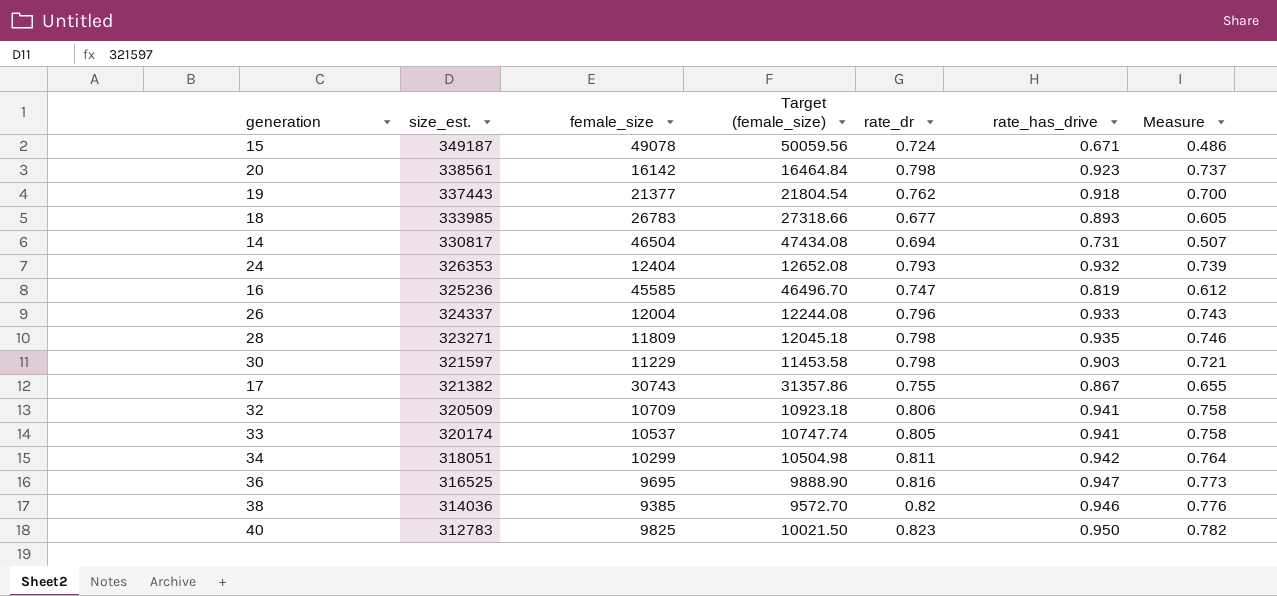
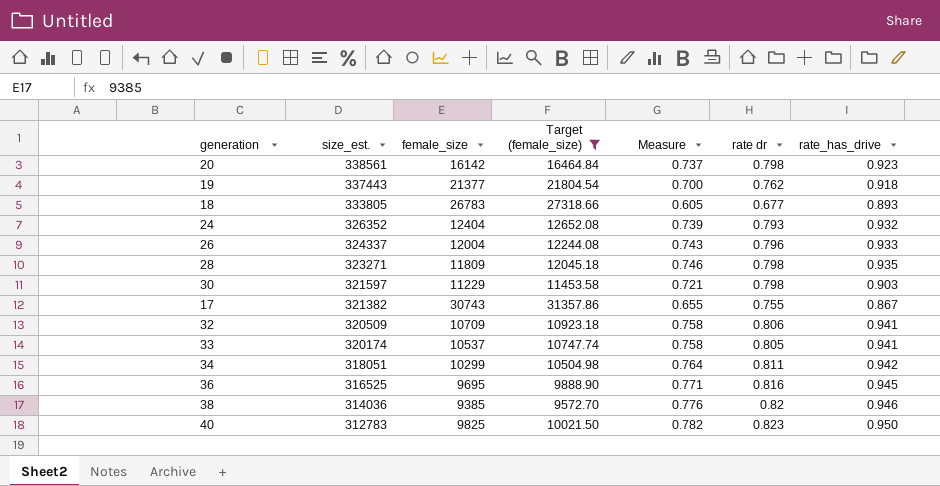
filter: none -> Target (female_size) <= 31357.86
column Measure | position: 7 -> 5
column name: rate_dr -> rate dr
18 | size_est.: 333985 -> 333805
24 | size_est.: 326353 -> 326352
36 | Measure: 0.773 -> 0.771
36 | rate_has_drive: 0.947 -> 0.945

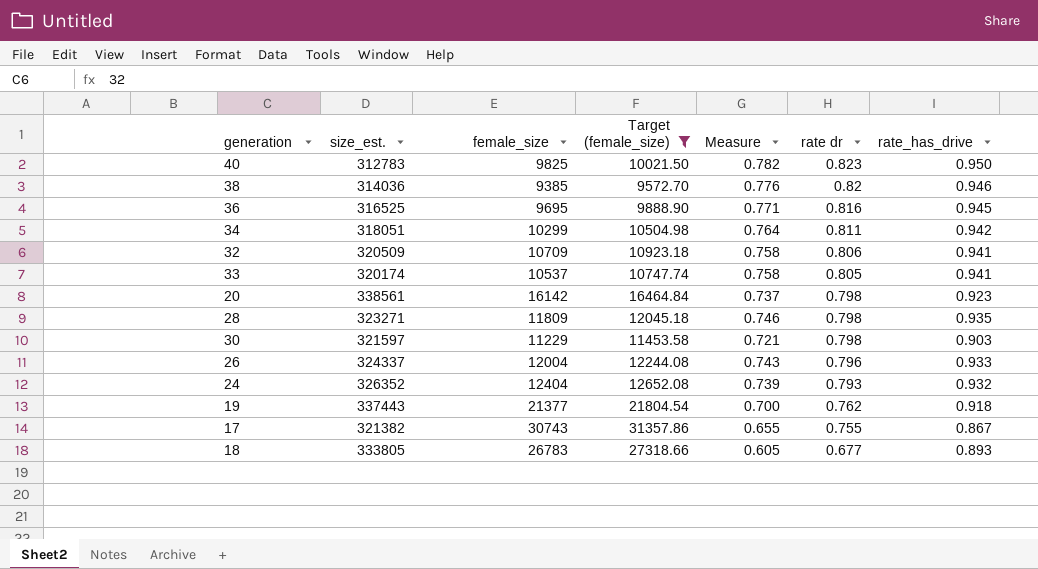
row order: size_est. descending -> rate dr descending

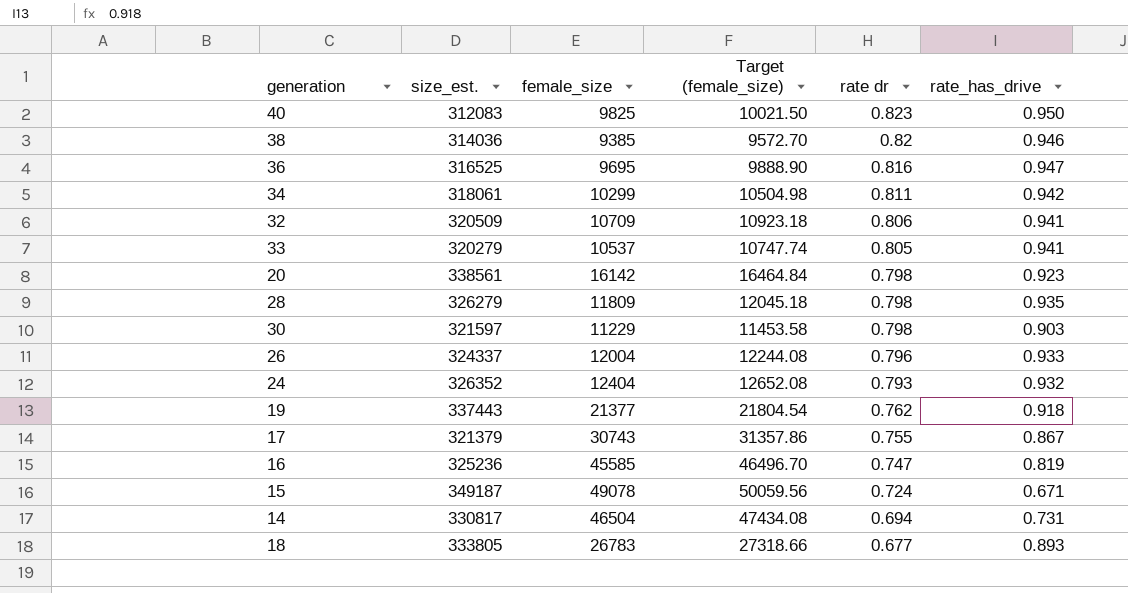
filter: Target (female_size) <= 31357.86 -> none
column Measure | formula: [rate dr] * [rate_has_drive] -> none
40 | size_est.: 312783 -> 312083
36 | rate_has_drive: 0.945 -> 0.947
34 | size_est.: 318051 -> 318061
33 | size_est.: 320174 -> 320279
28 | size_est.: 323271 -> 326279
17 | size_est.: 321382 -> 321379

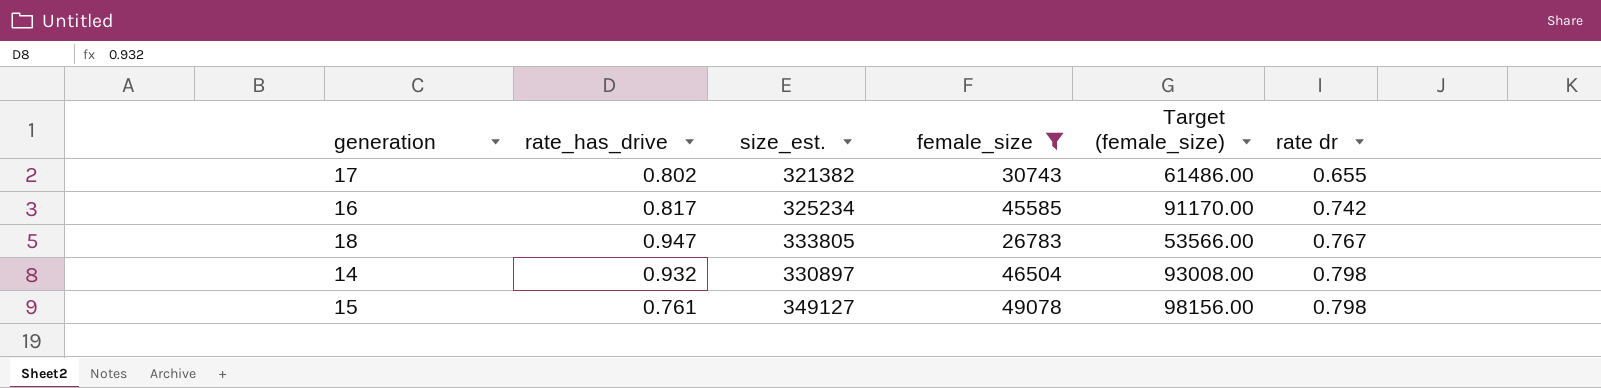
filter: none -> female_size >= 26783
row order: rate dr descending -> rate dr ascending
column rate_has_drive | position: 6 -> 2
column Target (female_size) | formula: [female_size] * 1.02 -> [female_size] * 2
17 | rate_has_drive: 0.867 -> 0.802
17 | size_est.: 321379 -> 321382
17 | rate dr: 0.755 -> 0.655
16 | rate_has_drive: 0.819 -> 0.817
16 | size_est.: 325236 -> 325234
16 | rate dr: 0.747 -> 0.742
18 | rate_has_drive: 0.893 -> 0.947
18 | rate dr: 0.677 -> 0.767
14 | rate_has_drive: 0.731 -> 0.932
14 | size_est.: 330817 -> 330897
14 | rate dr: 0.694 -> 0.798
15 | rate_has_drive: 0.671 -> 0.761
15 | size_est.: 349187 -> 349127
15 | rate dr: 0.724 -> 0.798

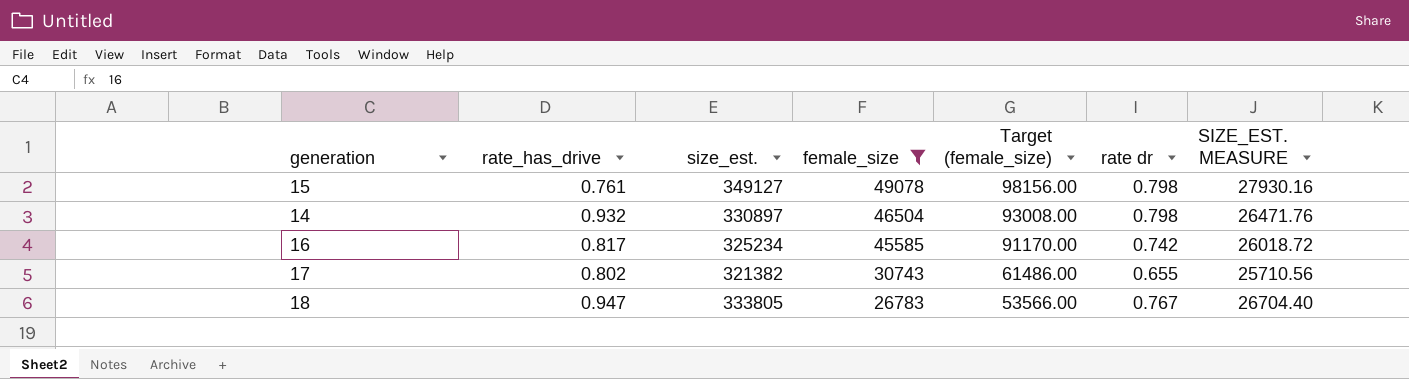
row order: rate dr ascending -> female_size descending
column SIZE_EST. MEASURE | formula: none -> [size_est.] * 0.08

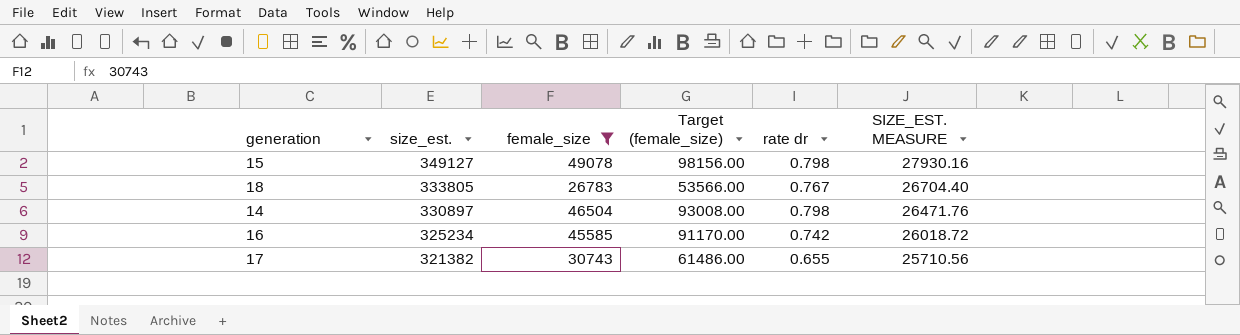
row order: female_size descending -> size_est. descending
column rate_has_drive | position: 2 -> none

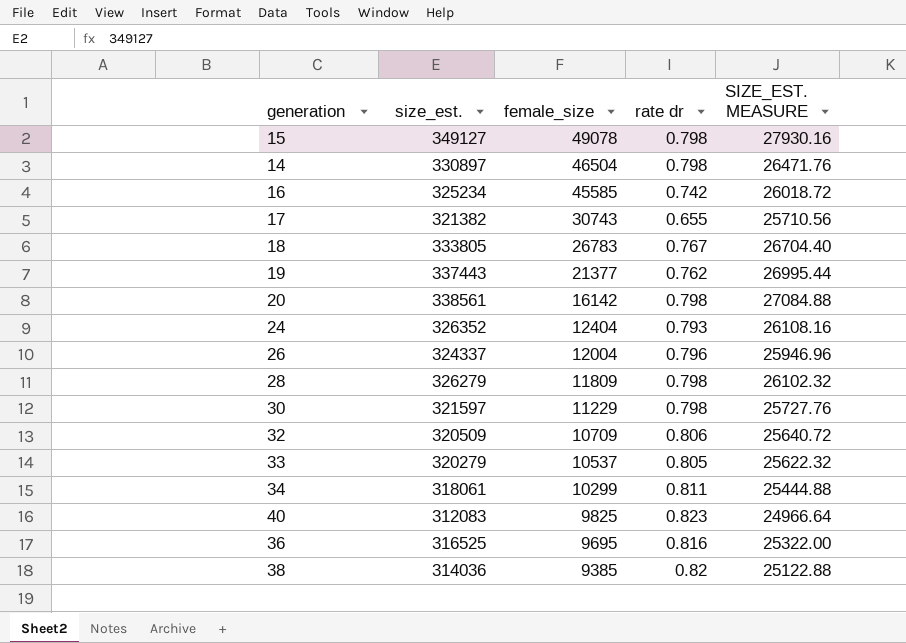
filter: female_size >= 26783 -> none
row order: size_est. descending -> female_size descending
column Target (female_size) | formula: [female_size] * 2 -> none

